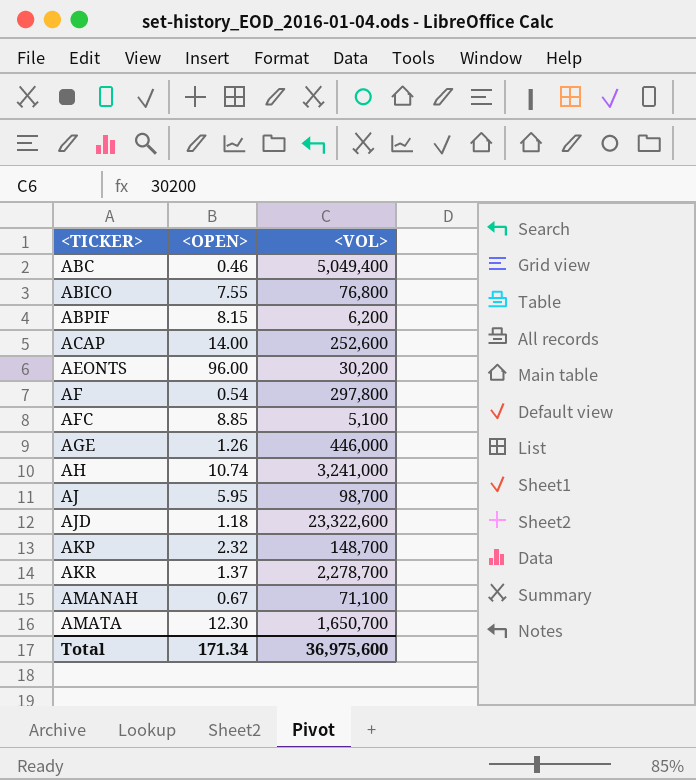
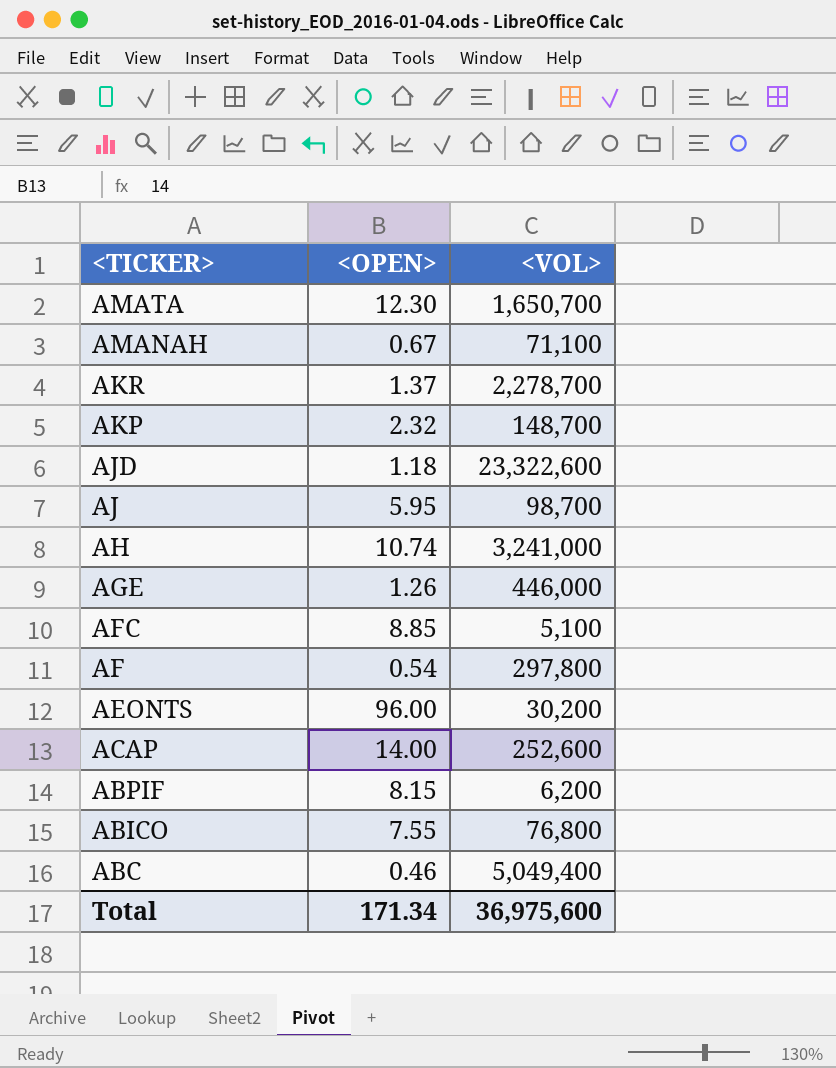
row order: <TICKER> ascending -> <TICKER> descending

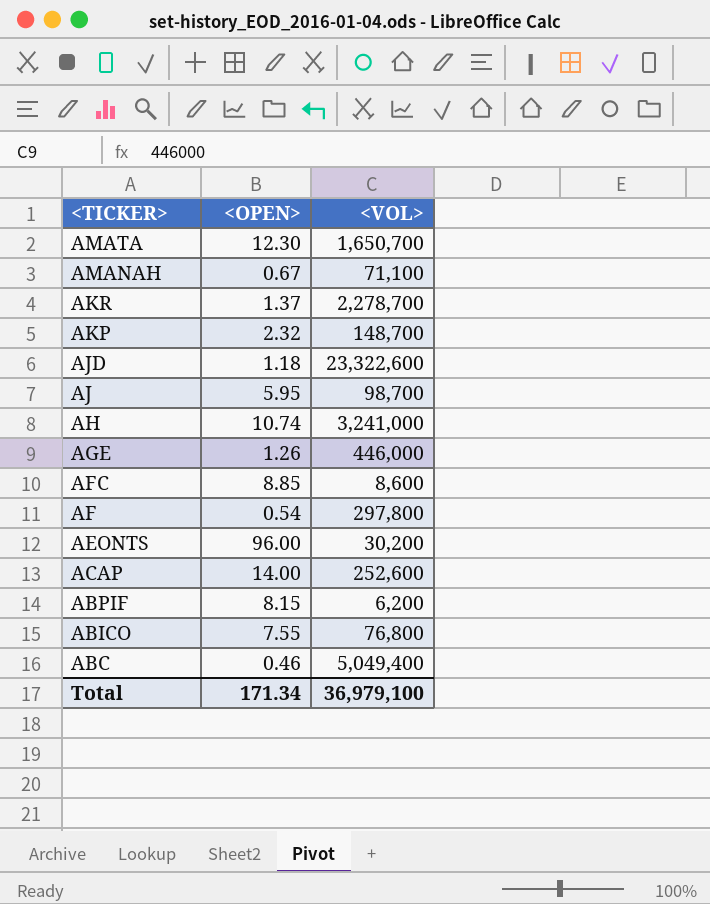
AFC | <VOL>: 5,100 -> 8,600
Total | <VOL>: 36,975,600 -> 36,979,100

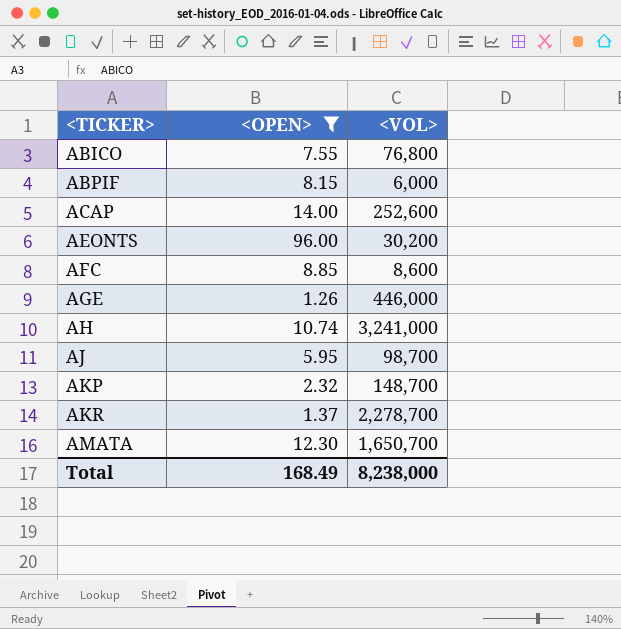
filter: none -> <OPEN> >= 1.26
row order: <TICKER> descending -> <TICKER> ascending
ABPIF | <VOL>: 6,200 -> 6,000
Total | <OPEN>: 171.34 -> 168.49
Total | <VOL>: 36,979,100 -> 8,238,000

